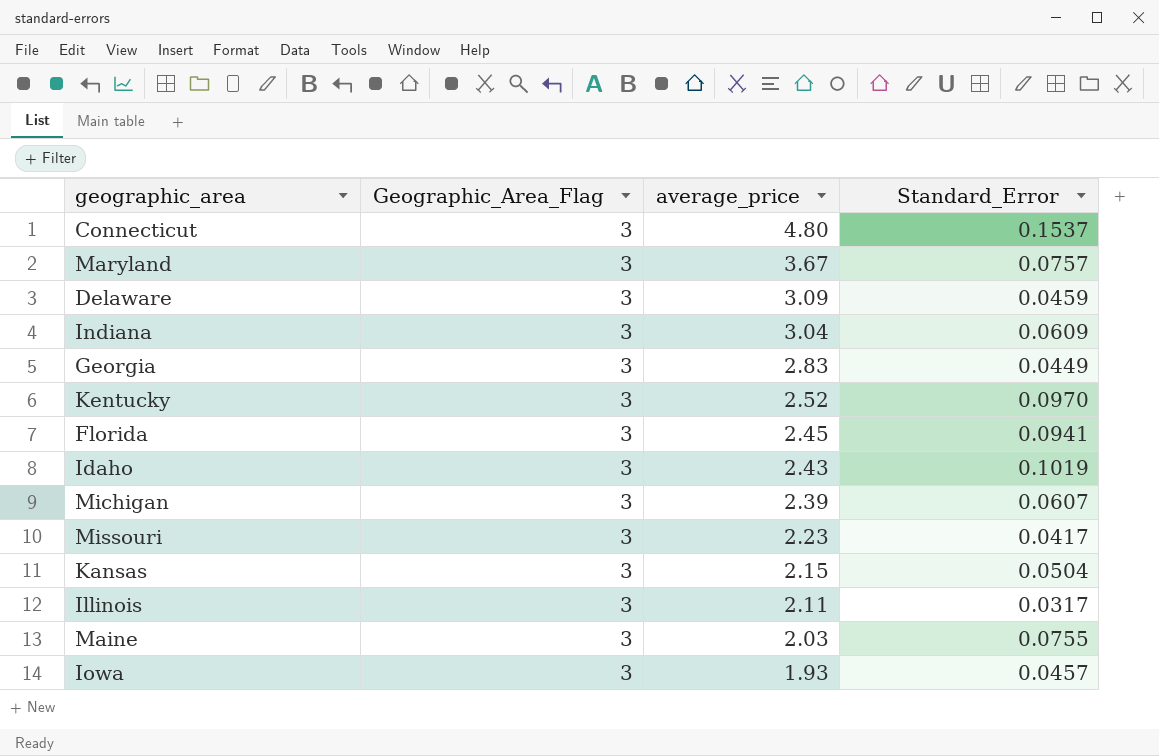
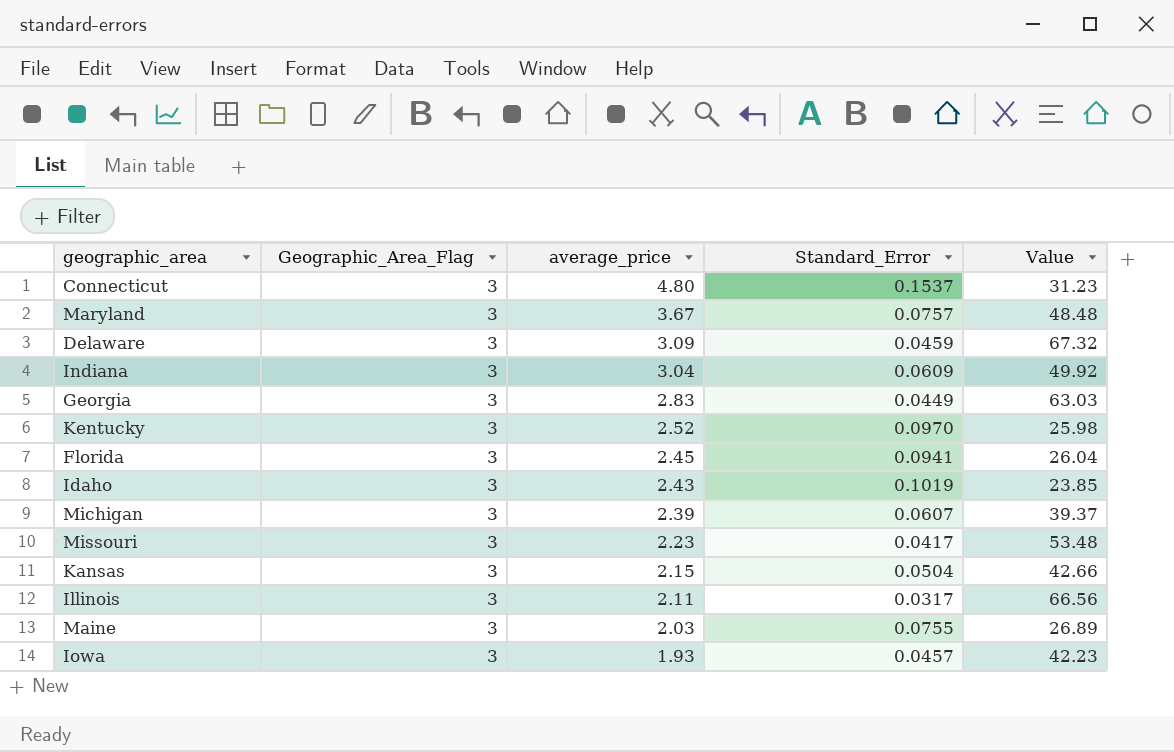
column Value | formula: none -> [average_price] / [Standard_Error]

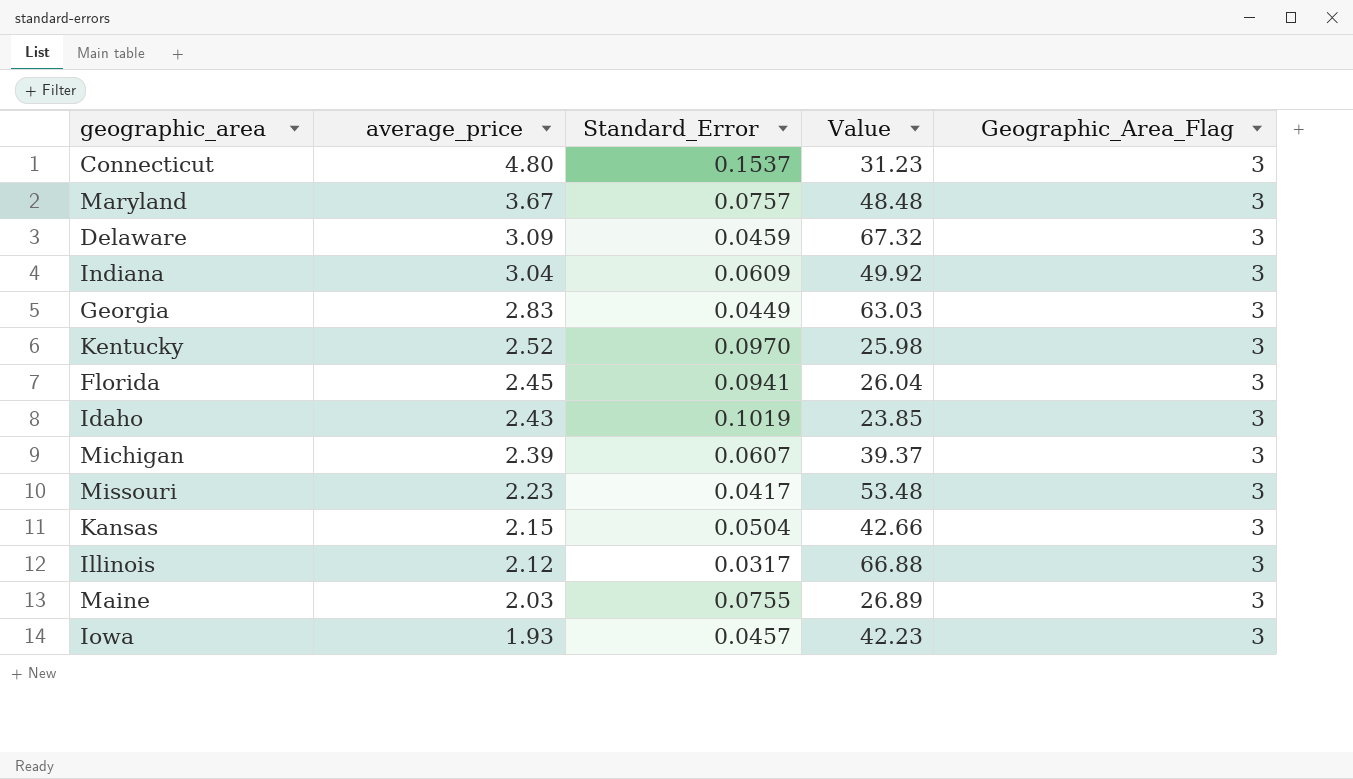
column Geographic_Area_Flag | position: 2 -> 5
Illinois | average_price: 2.11 -> 2.12
Illinois | Value: 66.56 -> 66.88

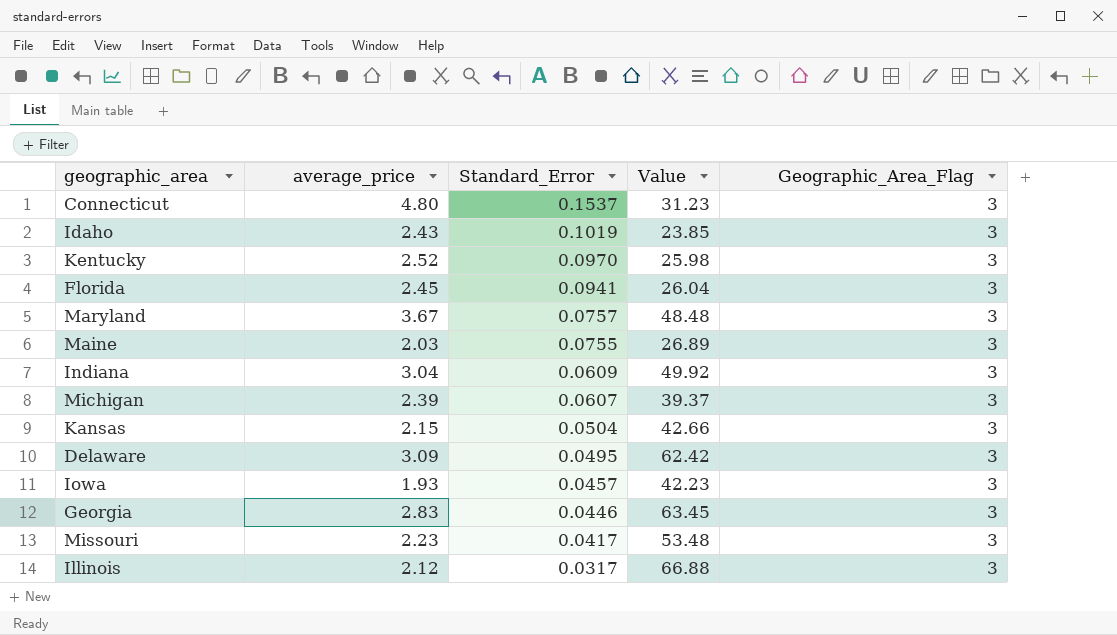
row order: average_price descending -> Standard_Error descending
Delaware | Standard_Error: 0.0459 -> 0.0495
Delaware | Value: 67.32 -> 62.42
Georgia | Standard_Error: 0.0449 -> 0.0446
Georgia | Value: 63.03 -> 63.45

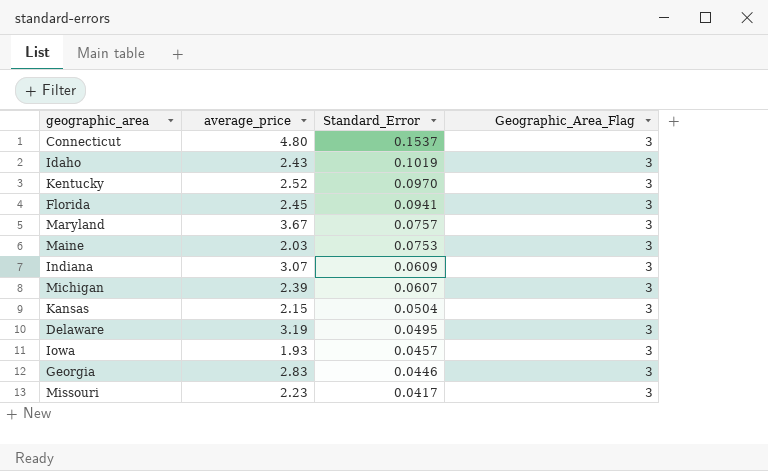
column Value | formula: [average_price] / [Standard_Error] -> none
row Illinois: 2.12 | 0.0317 | 66.88 | 3 -> none
Maine | Standard_Error: 0.0755 -> 0.0753
Indiana | average_price: 3.04 -> 3.07
Delaware | average_price: 3.09 -> 3.19

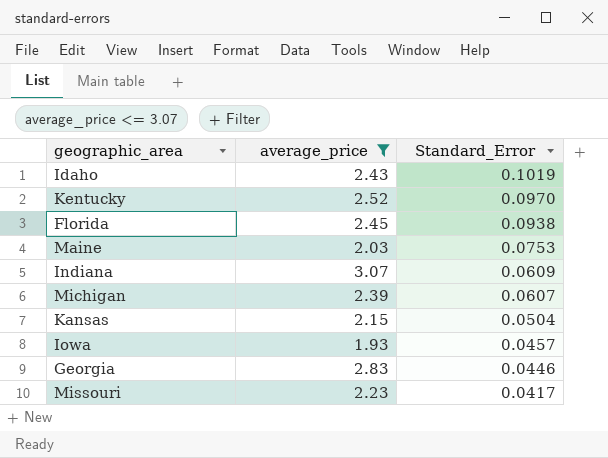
filter: none -> average_price <= 3.07
column Geographic_Area_Flag | position: 4 -> none
Florida | Standard_Error: 0.0941 -> 0.0938

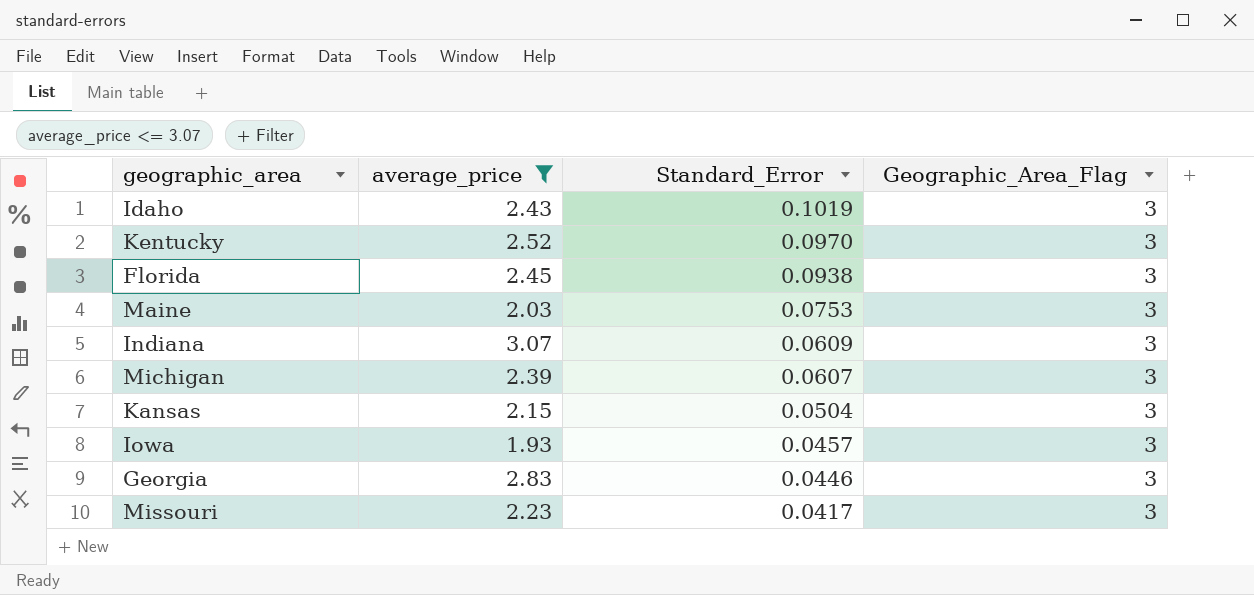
column Geographic_Area_Flag | position: none -> 4

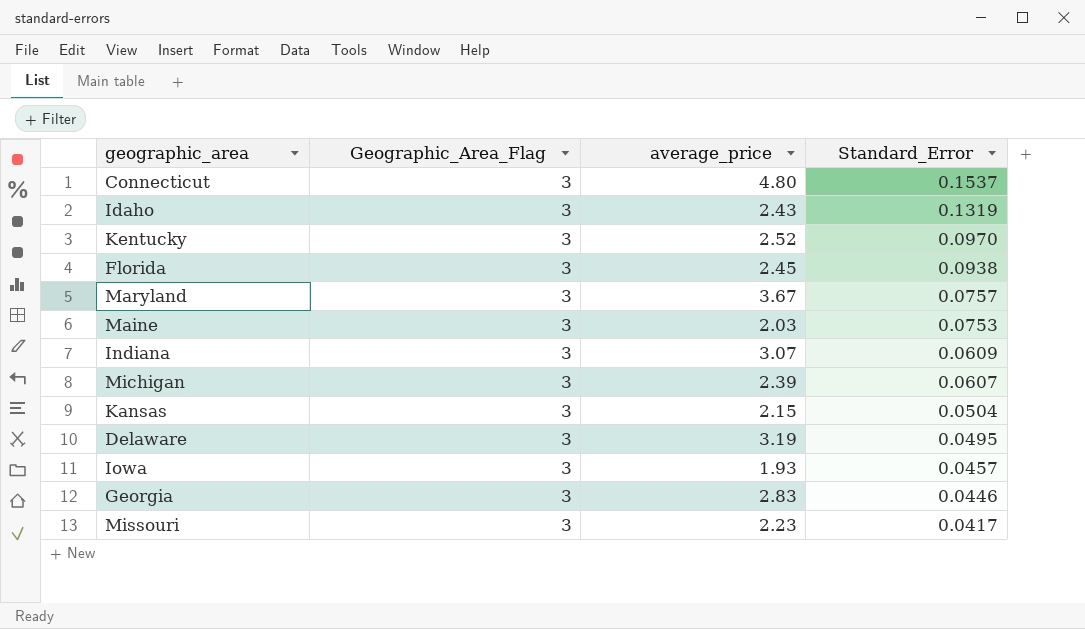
filter: average_price <= 3.07 -> none
column Geographic_Area_Flag | position: 4 -> 2
Idaho | Standard_Error: 0.1019 -> 0.1319

